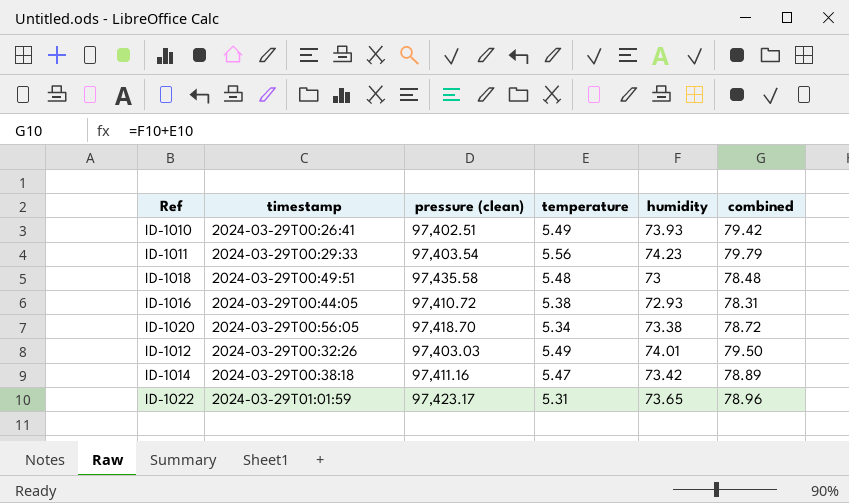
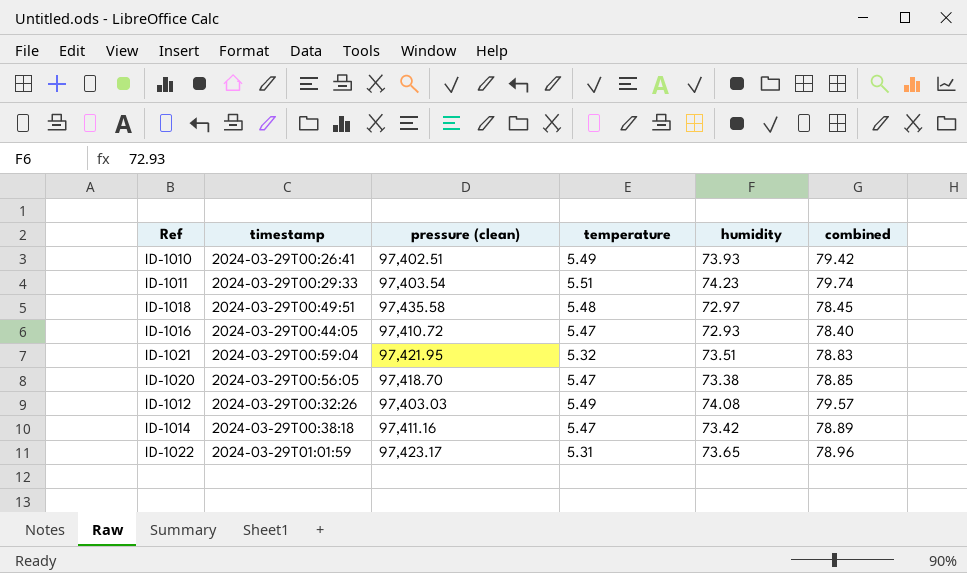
ID-1011 | temperature: 5.56 -> 5.51
ID-1011 | combined: 79.79 -> 79.74
ID-1018 | humidity: 73 -> 72.97
ID-1018 | combined: 78.48 -> 78.45
ID-1016 | temperature: 5.38 -> 5.47
ID-1016 | combined: 78.31 -> 78.40
row ID-1021: none -> 2024-03-29T00:59:04 | 97,421.95 | 5.32 | 73.51 | 78.83
ID-1020 | temperature: 5.34 -> 5.47
ID-1020 | combined: 78.72 -> 78.85
ID-1012 | humidity: 74.01 -> 74.08
ID-1012 | combined: 79.50 -> 79.57

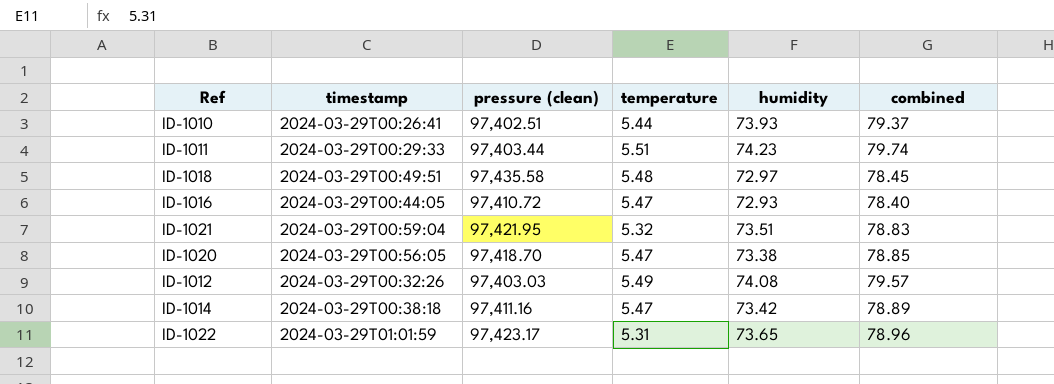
ID-1010 | temperature: 5.49 -> 5.44
ID-1010 | combined: 79.42 -> 79.37
ID-1011 | pressure (clean): 97,403.54 -> 97,403.44

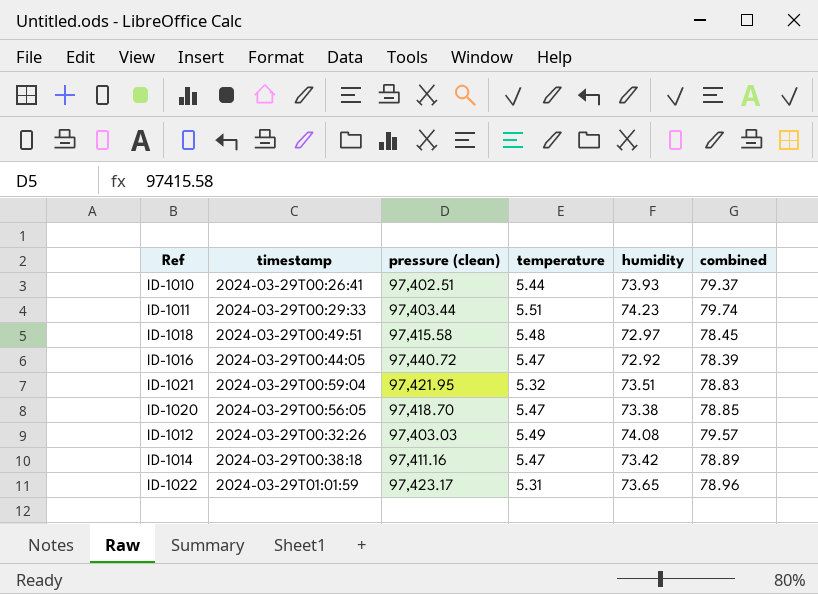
ID-1018 | pressure (clean): 97,435.58 -> 97,415.58
ID-1016 | pressure (clean): 97,410.72 -> 97,440.72
ID-1016 | humidity: 72.93 -> 72.92
ID-1016 | combined: 78.40 -> 78.39

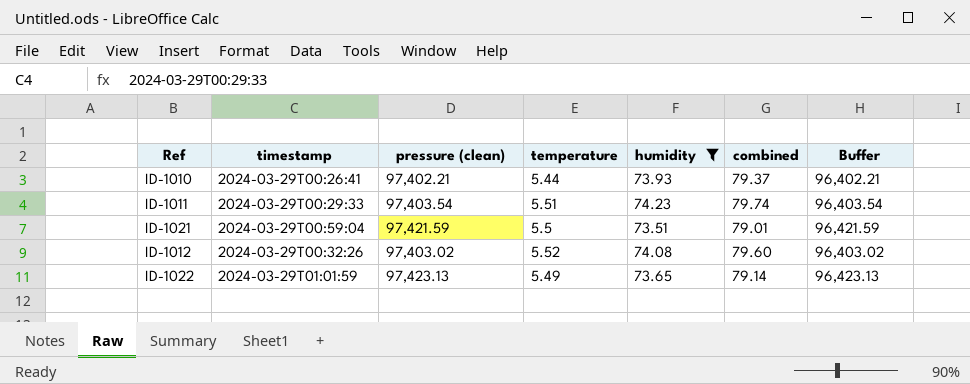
filter: none -> humidity >= 73.51
column Buffer | formula: none -> [pressure (clean)] - 1000
ID-1010 | pressure (clean): 97,402.51 -> 97,402.21
ID-1011 | pressure (clean): 97,403.44 -> 97,403.54
ID-1021 | pressure (clean): 97,421.95 -> 97,421.59
ID-1021 | temperature: 5.32 -> 5.5
ID-1021 | combined: 78.83 -> 79.01
ID-1012 | pressure (clean): 97,403.03 -> 97,403.02
ID-1012 | temperature: 5.49 -> 5.52
ID-1012 | combined: 79.57 -> 79.60
ID-1022 | pressure (clean): 97,423.17 -> 97,423.13
ID-1022 | temperature: 5.31 -> 5.49
ID-1022 | combined: 78.96 -> 79.14

